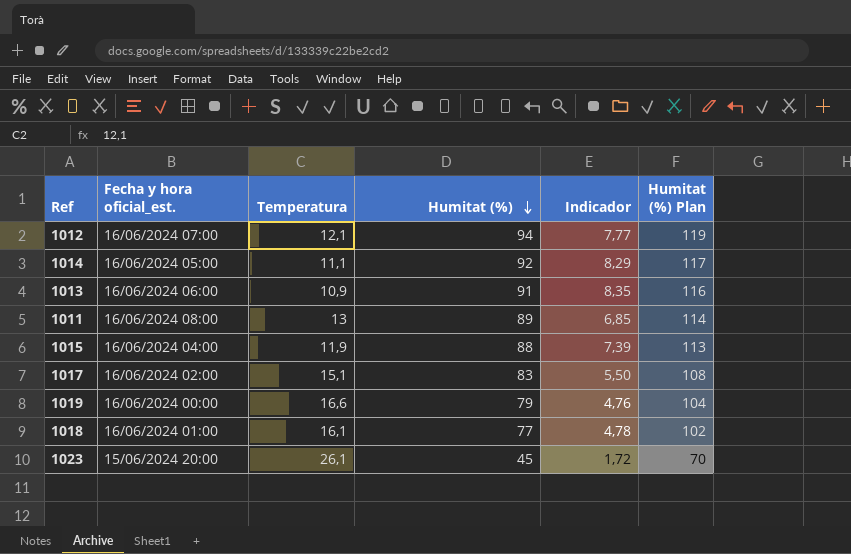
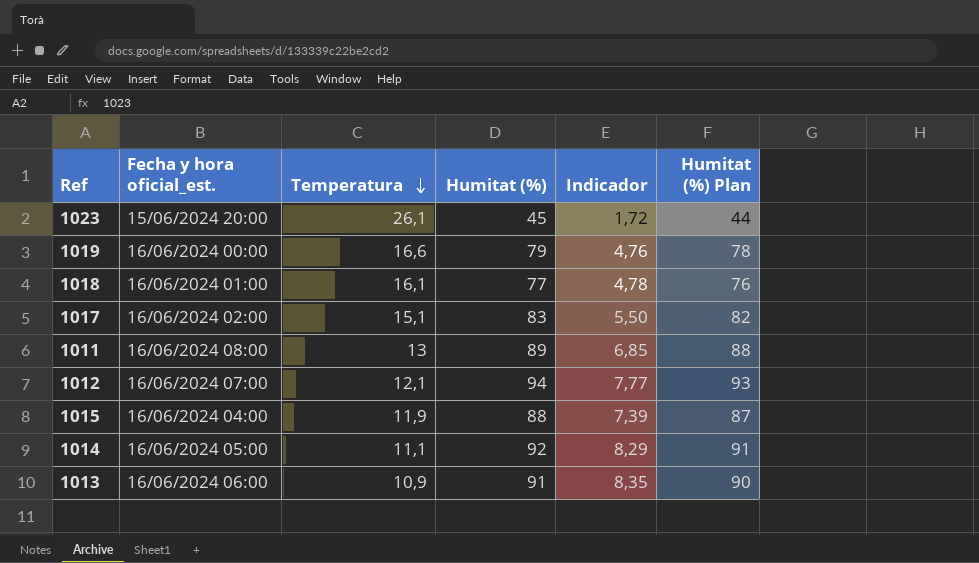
row order: Humitat (%) descending -> Temperatura descending
column Humitat (%) Plan | formula: [Humitat (%)] + 25 -> [Humitat (%)] - 1

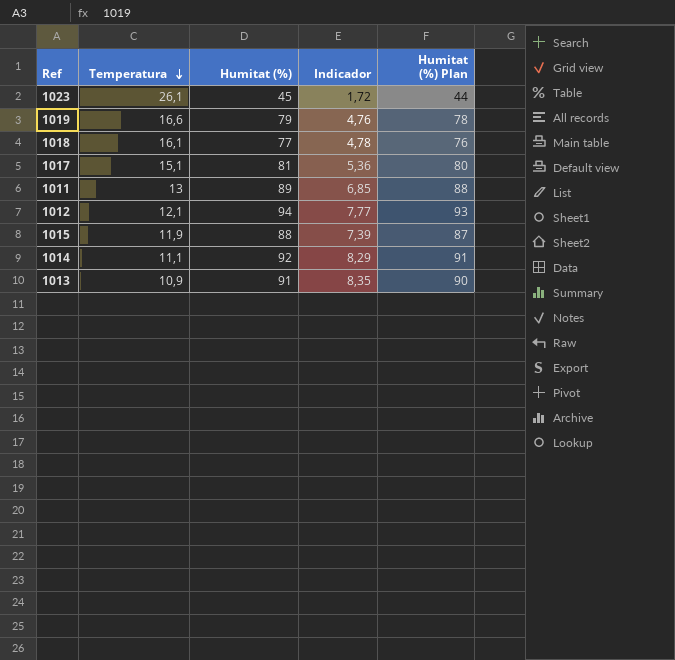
column Fecha y hora oficial_est. | position: 2 -> none
1017 | Humitat (%): 83 -> 81
1017 | Indicador: 5,50 -> 5,36
1017 | Humitat (%) Plan: 82 -> 80

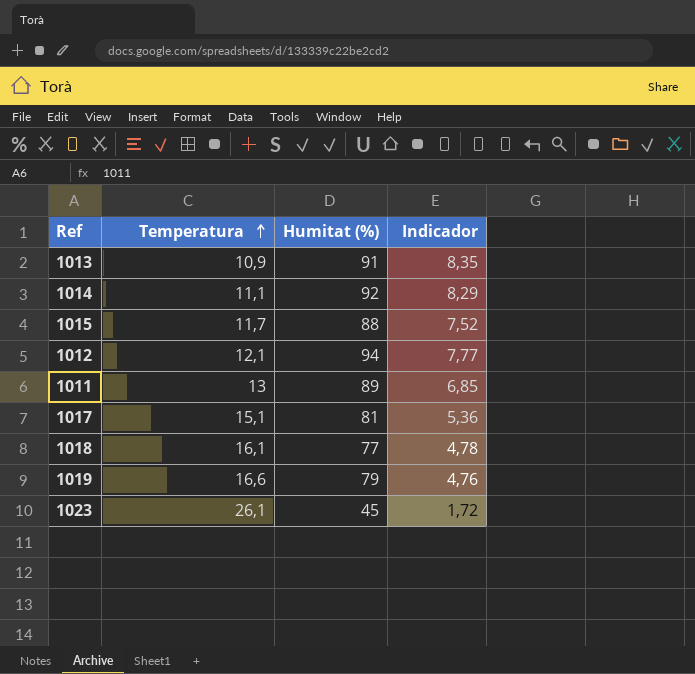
row order: Temperatura descending -> Temperatura ascending
column Humitat (%) Plan | formula: [Humitat (%)] - 1 -> none
1015 | Temperatura: 11,9 -> 11,7
1015 | Indicador: 7,39 -> 7,52

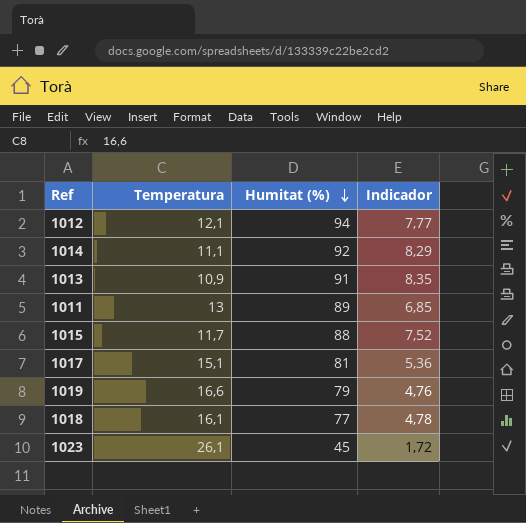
row order: Temperatura ascending -> Humitat (%) descending

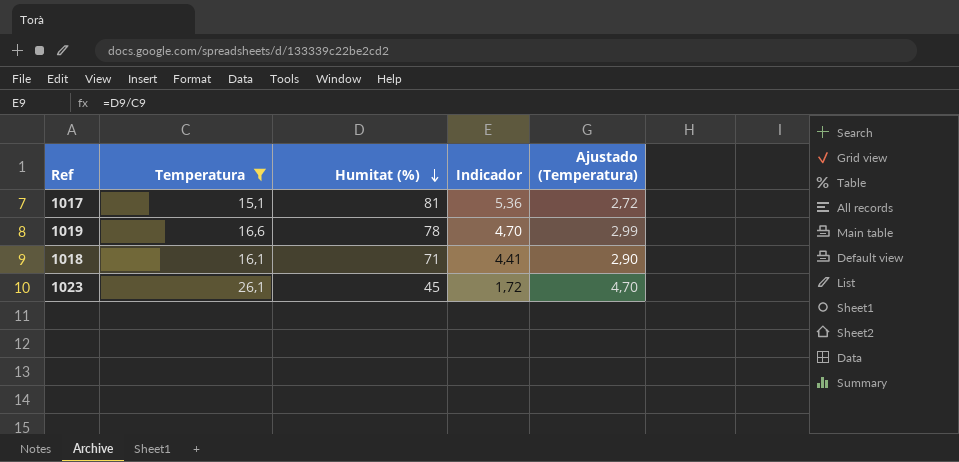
filter: none -> Temperatura >= 15,1
column Ajustado (Temperatura) | formula: none -> [Temperatura] * 0,18
1019 | Humitat (%): 79 -> 78
1019 | Indicador: 4,76 -> 4,70
1018 | Humitat (%): 77 -> 71
1018 | Indicador: 4,78 -> 4,41

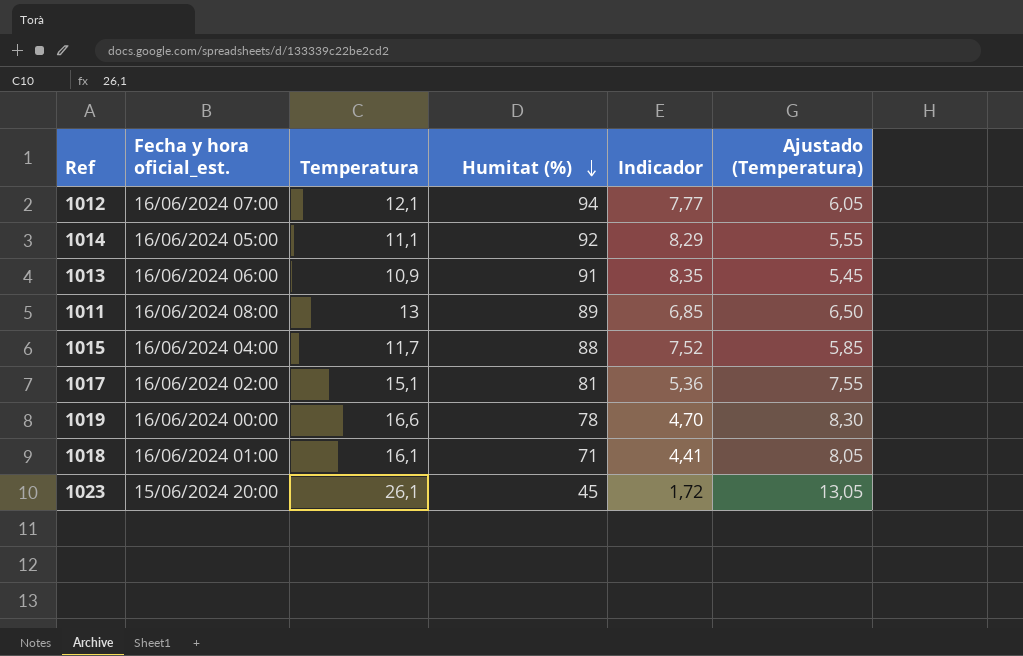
filter: Temperatura >= 15,1 -> none
column Fecha y hora oficial_est. | position: none -> 2
column Ajustado (Temperatura) | formula: [Temperatura] * 0,18 -> [Temperatura] * 0,5

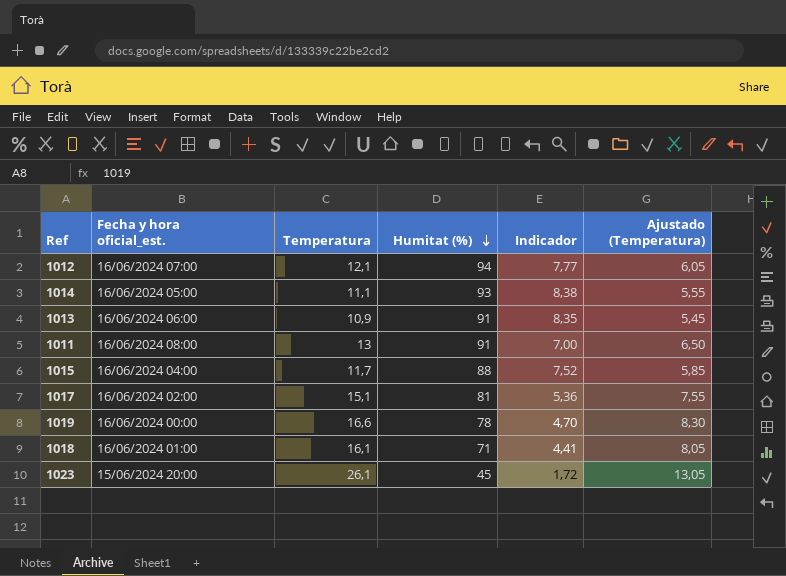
1014 | Humitat (%): 92 -> 93
1014 | Indicador: 8,29 -> 8,38
1011 | Humitat (%): 89 -> 91
1011 | Indicador: 6,85 -> 7,00

